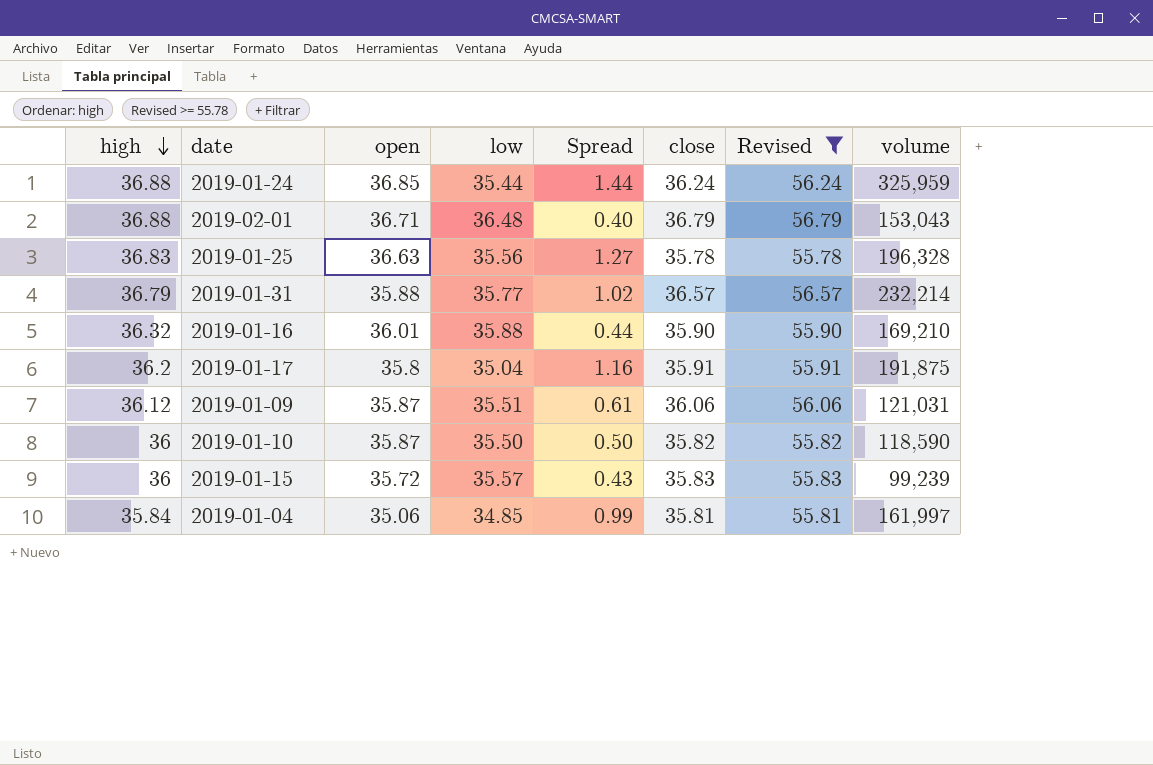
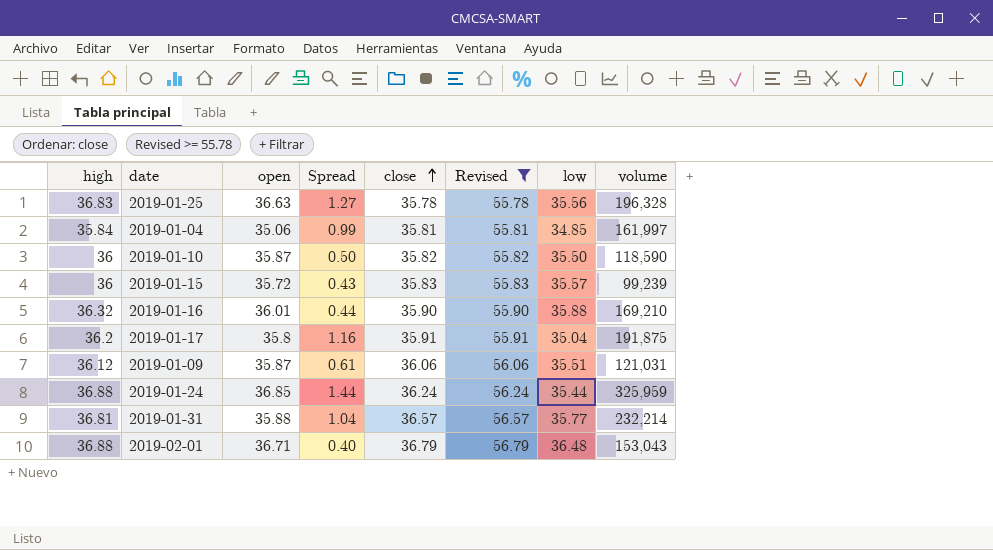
row order: high descending -> close ascending
column low | position: 4 -> 7
2019-01-31 | high: 36.79 -> 36.81
2019-01-31 | Spread: 1.02 -> 1.04

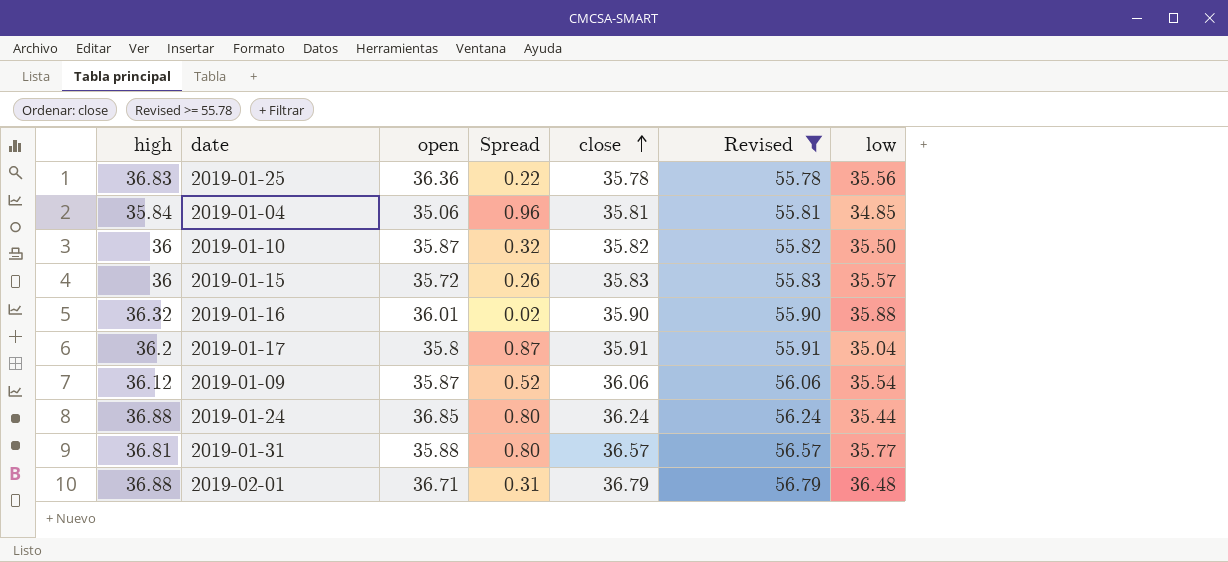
column volume | position: 8 -> none
column Spread | formula: [high] - [low] -> [close] - [low]
2019-01-25 | open: 36.63 -> 36.36
2019-01-09 | low: 35.51 -> 35.54

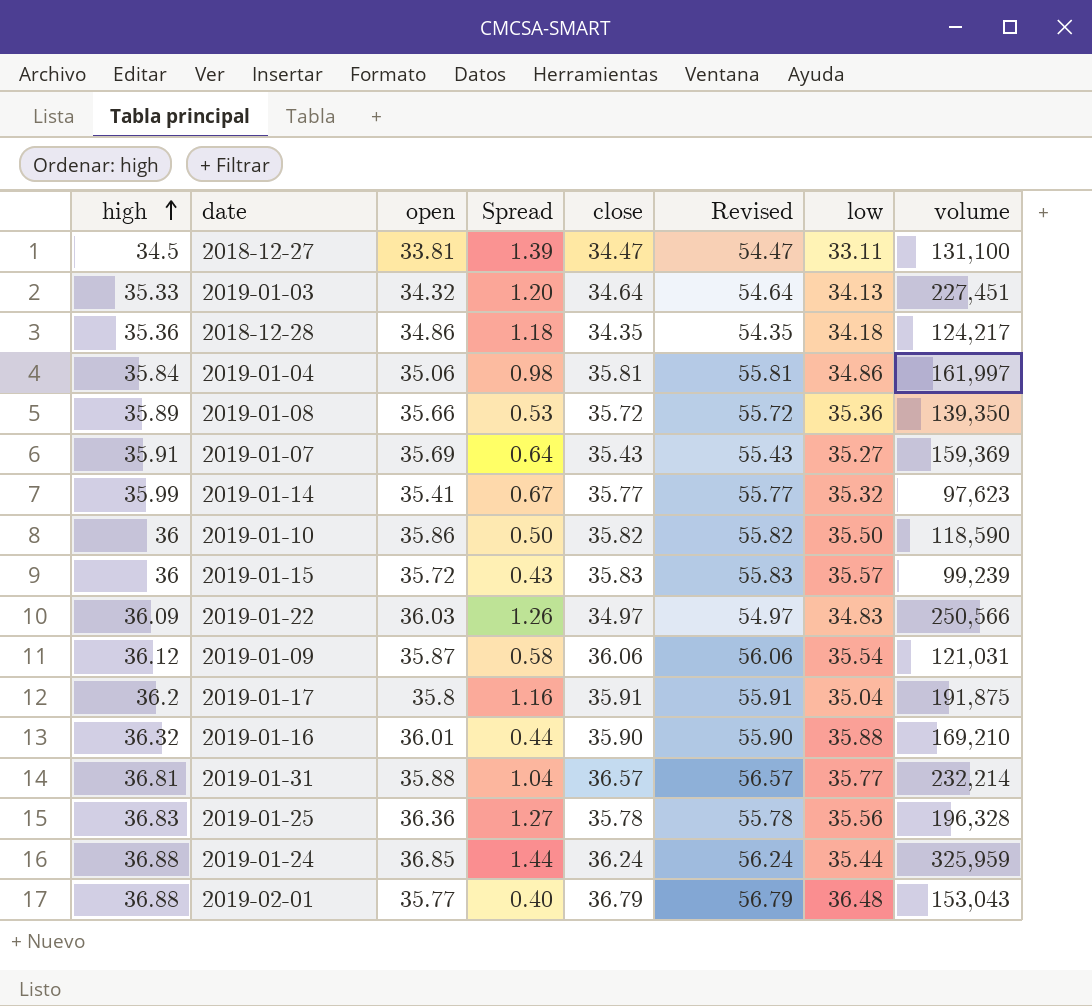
filter: Revised >= 55.78 -> none
row order: close ascending -> high ascending
column Spread | formula: [close] - [low] -> [high] - [low]
column volume | position: none -> 8
2019-01-04 | low: 34.85 -> 34.86
2019-01-10 | open: 35.87 -> 35.86
2019-02-01 | open: 36.71 -> 35.77

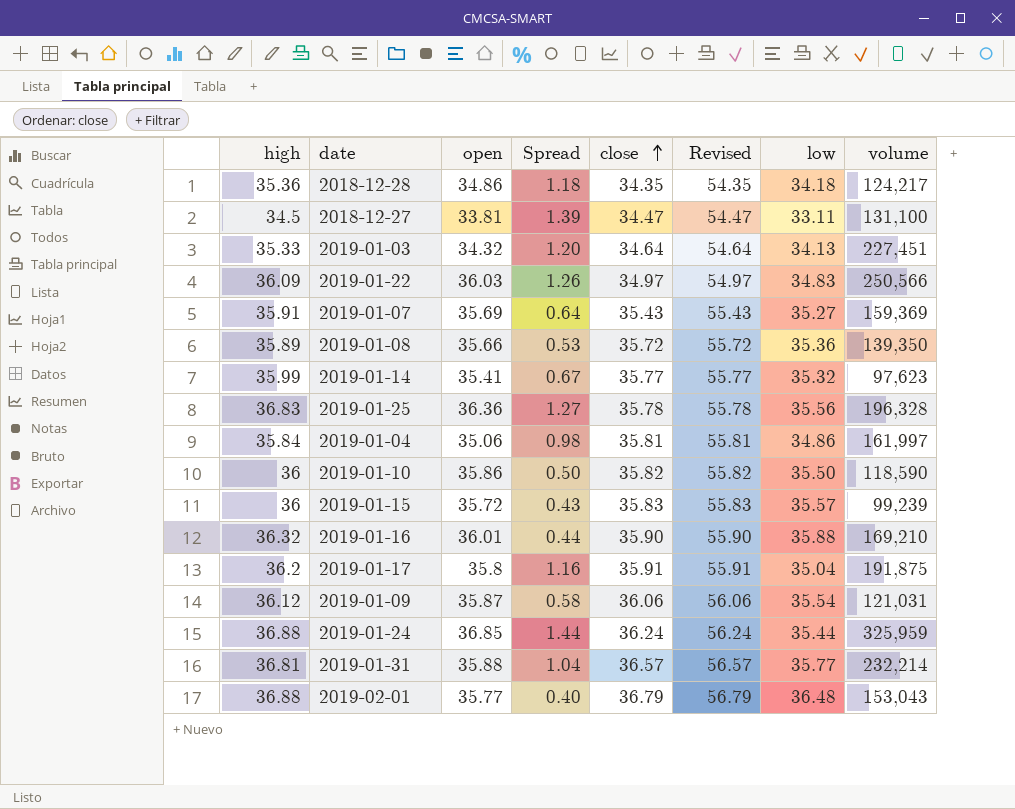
row order: high ascending -> close ascending

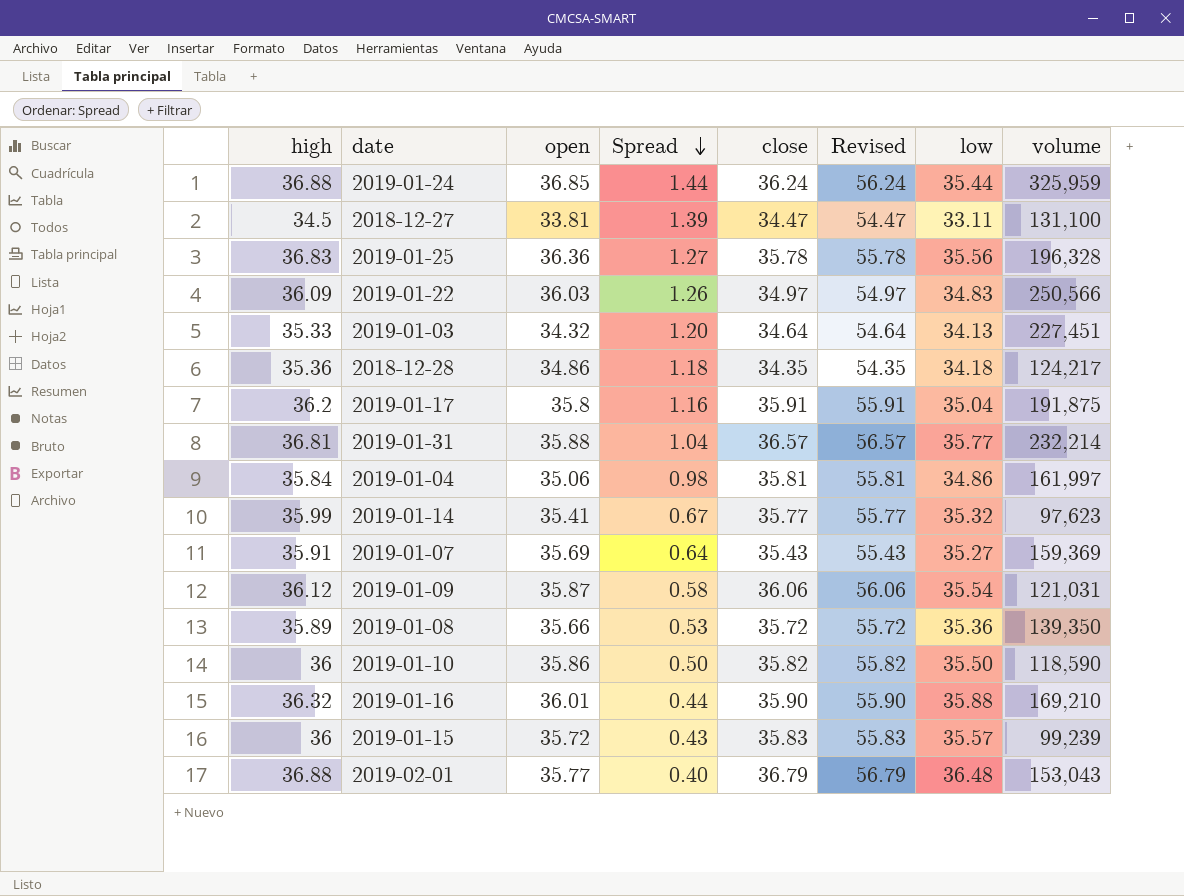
row order: close ascending -> Spread descending

